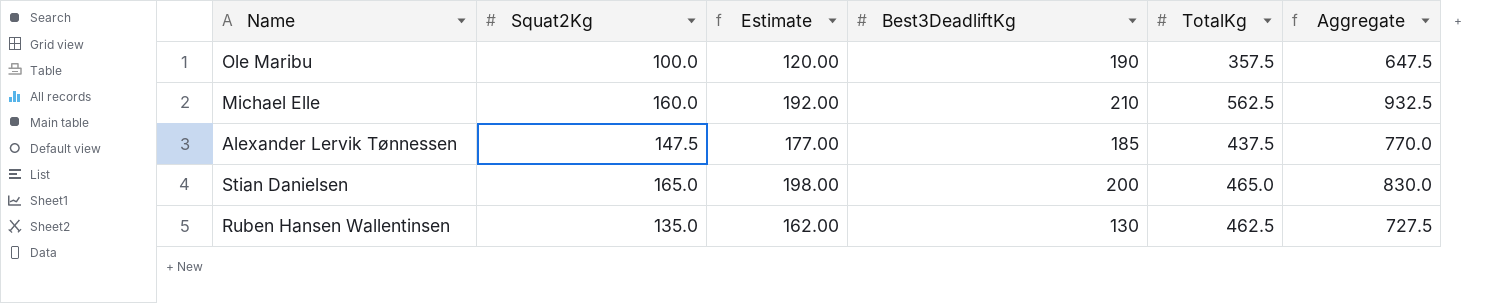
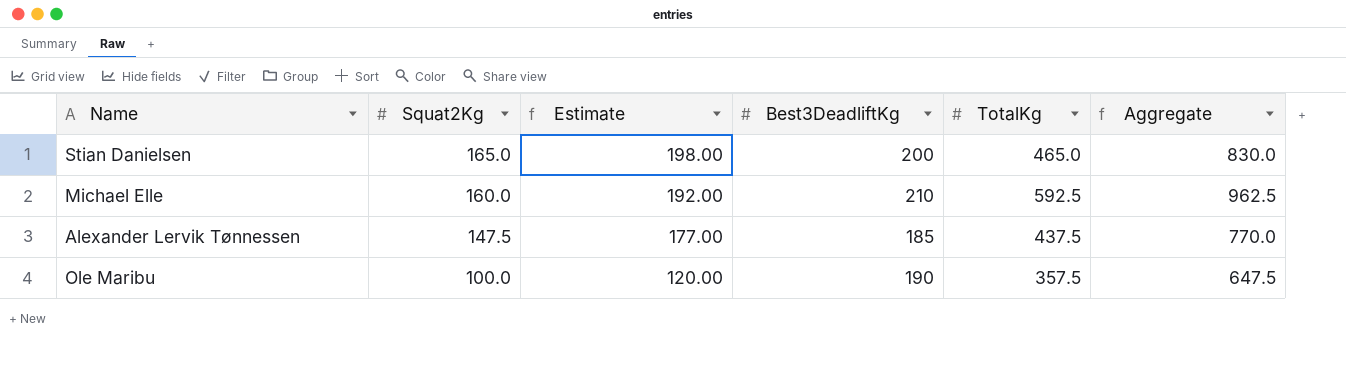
row order: none -> Squat2Kg descending
row Ruben Hansen Wallentinsen: 135.0 | 162.00 | 130 | 462.5 | 727.5 -> none
Michael Elle | TotalKg: 562.5 -> 592.5
Michael Elle | Aggregate: 932.5 -> 962.5

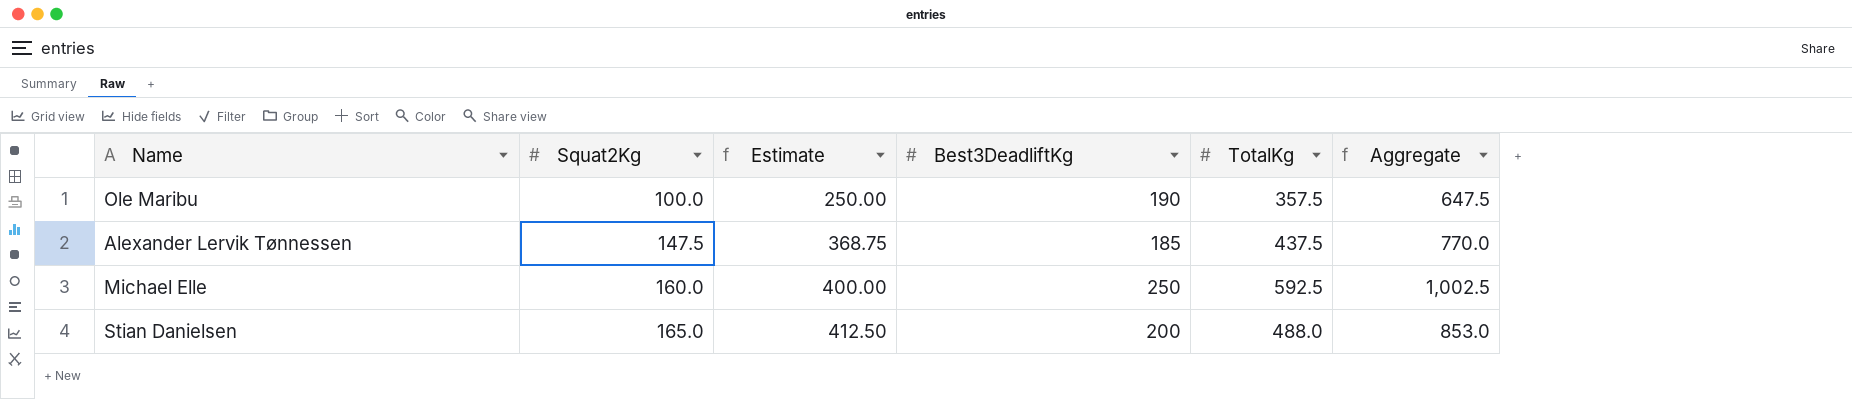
row order: Squat2Kg descending -> Squat2Kg ascending
column Estimate | formula: [Squat2Kg] * 1.2 -> [Squat2Kg] * 2.5
Michael Elle | Best3DeadliftKg: 210 -> 250
Michael Elle | Aggregate: 962.5 -> 1,002.5
Stian Danielsen | TotalKg: 465.0 -> 488.0
Stian Danielsen | Aggregate: 830.0 -> 853.0

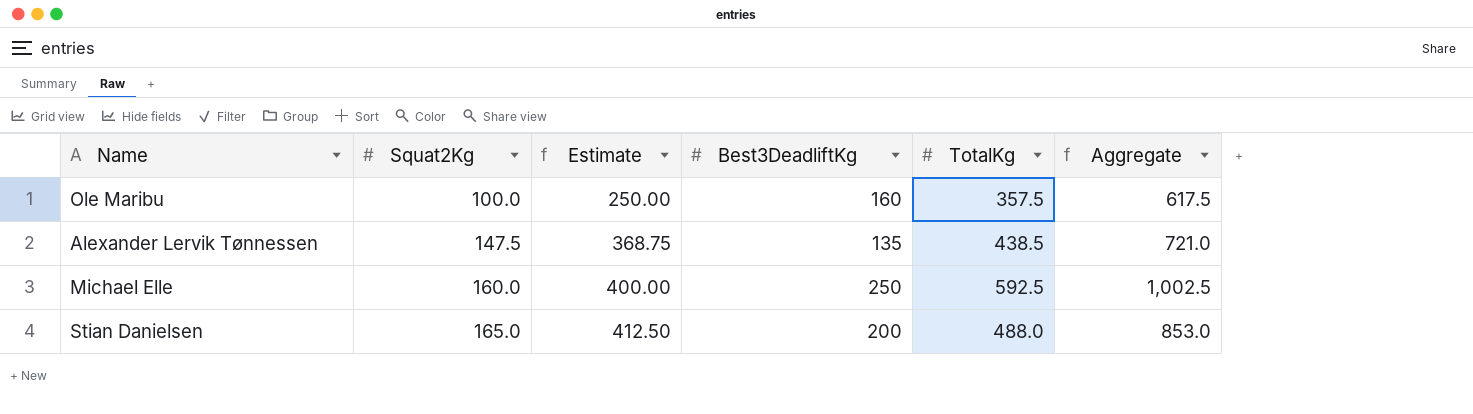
Ole Maribu | Best3DeadliftKg: 190 -> 160
Ole Maribu | Aggregate: 647.5 -> 617.5
Alexander Lervik Tønnessen | Best3DeadliftKg: 185 -> 135
Alexander Lervik Tønnessen | TotalKg: 437.5 -> 438.5
Alexander Lervik Tønnessen | Aggregate: 770.0 -> 721.0

